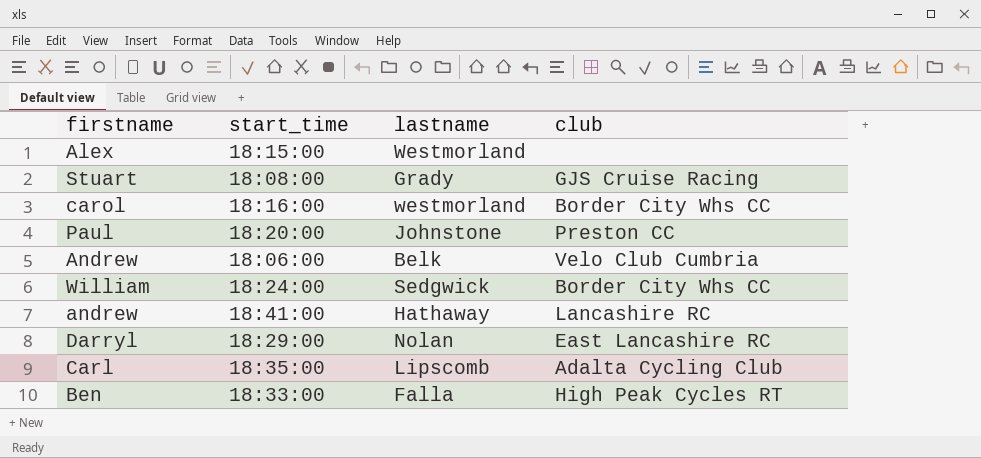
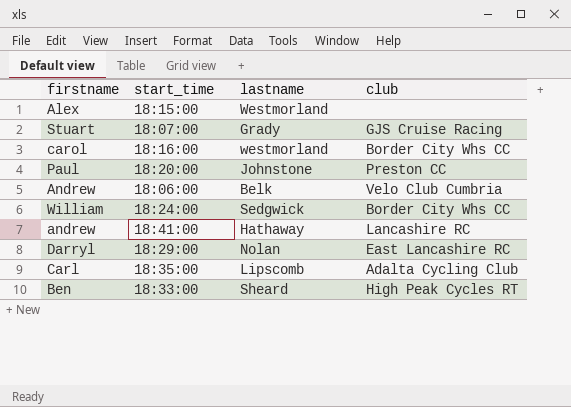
Stuart | start_time: 18:08:00 -> 18:07:00
Ben | lastname: Falla -> Sheard

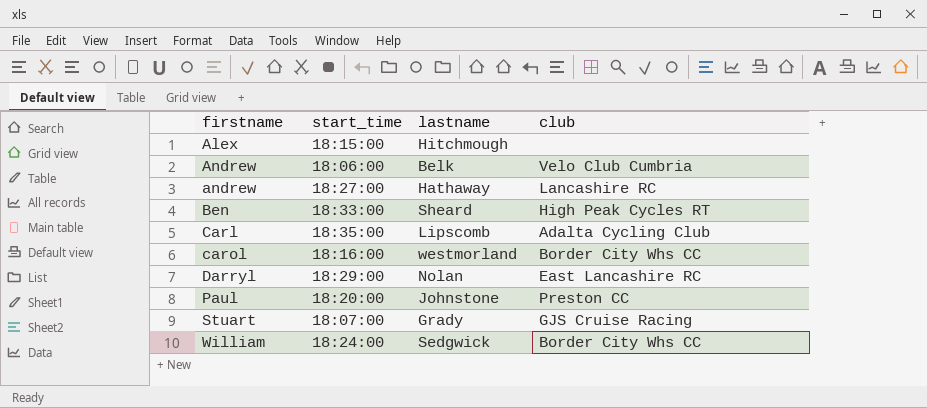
row order: none -> firstname ascending
Alex | lastname: Westmorland -> Hitchmough
andrew | start_time: 18:41:00 -> 18:27:00

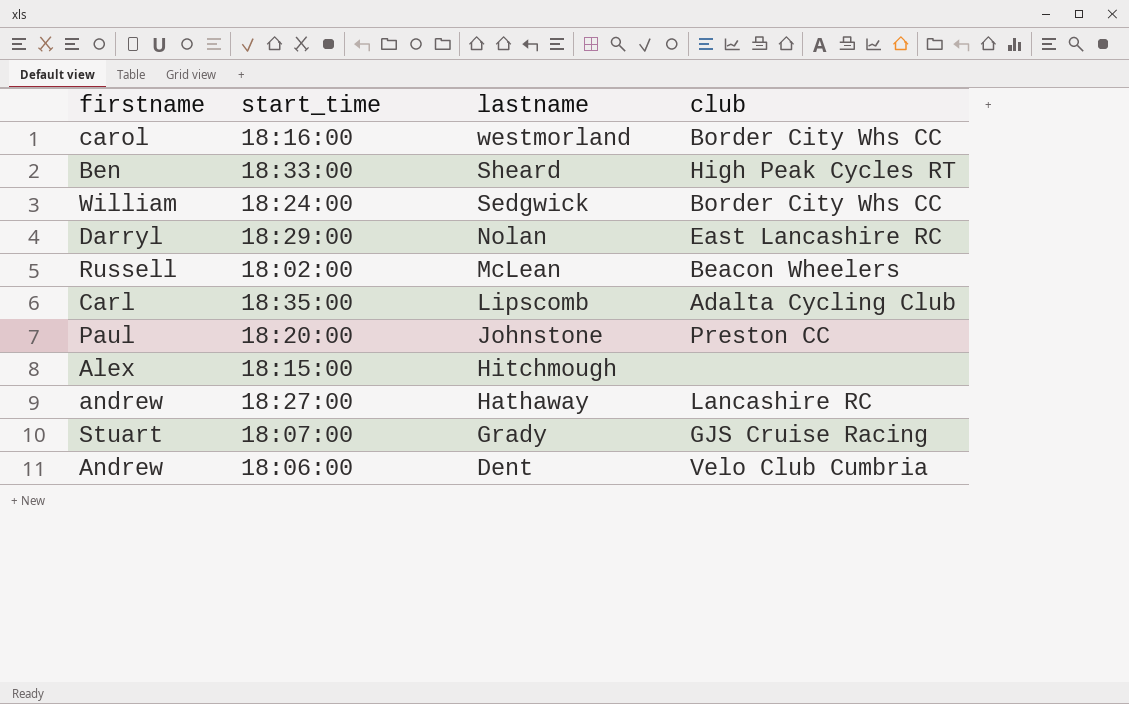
row order: firstname ascending -> lastname descending
row Russell: none -> 18:02:00 | McLean | Beacon Wheelers
Andrew | lastname: Belk -> Dent

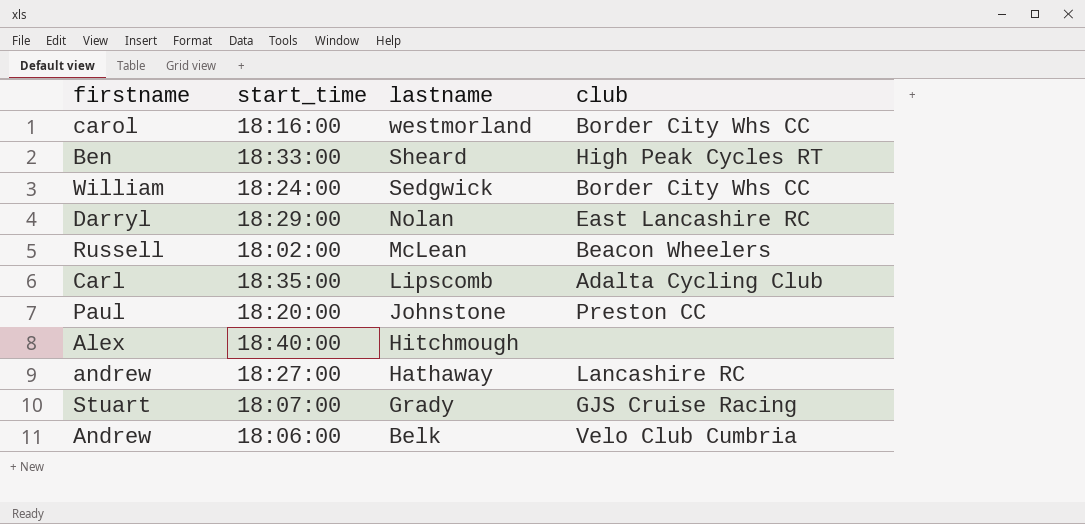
Alex | start_time: 18:15:00 -> 18:40:00
Andrew | lastname: Dent -> Belk

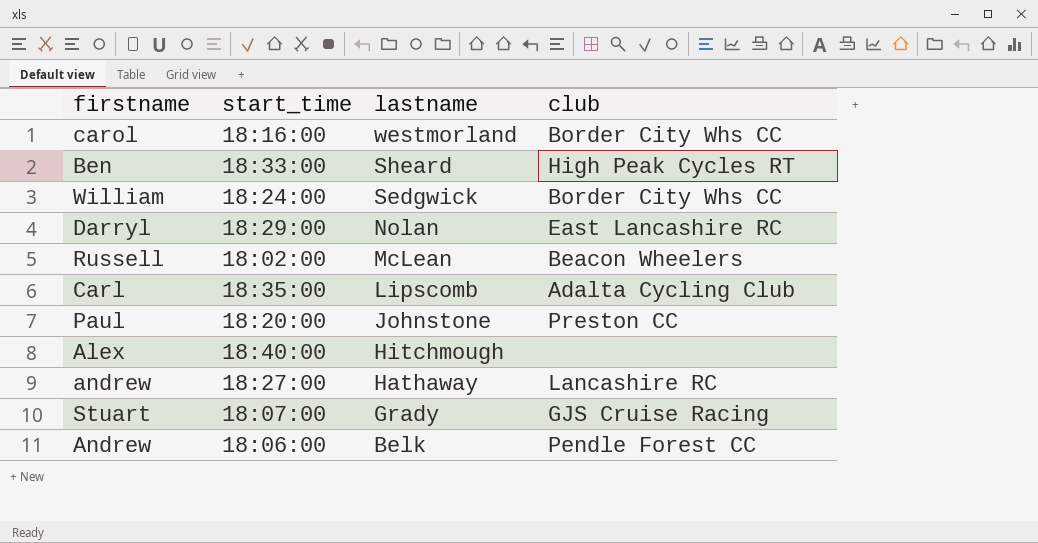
Andrew | club: Velo Club Cumbria -> Pendle Forest CC

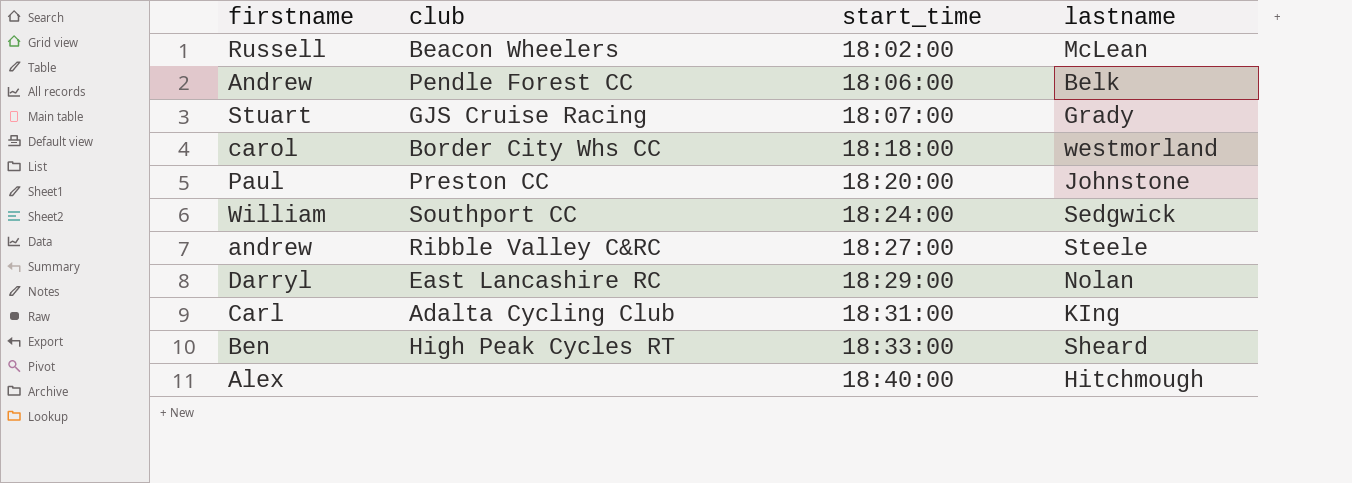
row order: lastname descending -> start_time ascending
column club | position: 4 -> 2
carol | start_time: 18:16:00 -> 18:18:00
William | club: Border City Whs CC -> Southport CC
andrew | club: Lancashire RC -> Ribble Valley C&RC
andrew | lastname: Hathaway -> Steele
Carl | start_time: 18:35:00 -> 18:31:00
Carl | lastname: Lipscomb -> KIng

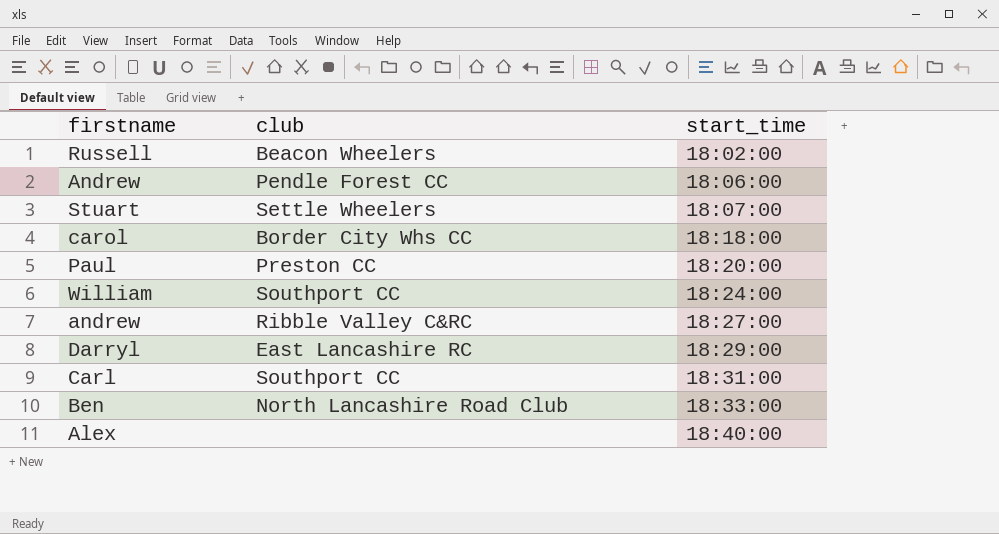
column lastname | position: 4 -> none
Stuart | club: GJS Cruise Racing -> Settle Wheelers
Carl | club: Adalta Cycling Club -> Southport CC
Ben | club: High Peak Cycles RT -> North Lancashire Road Club

